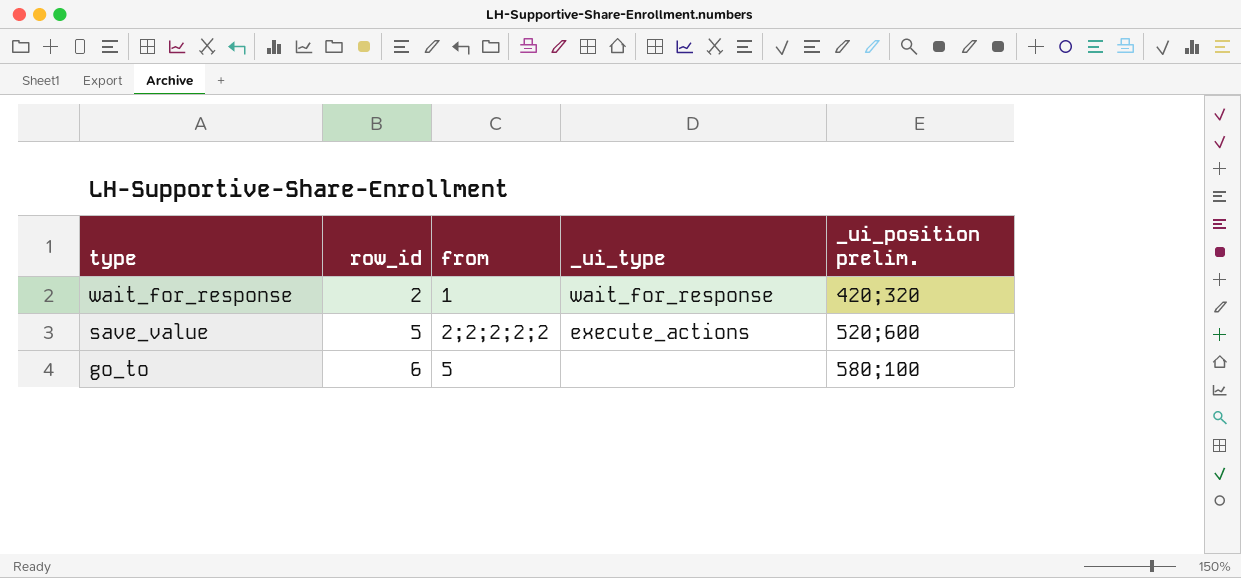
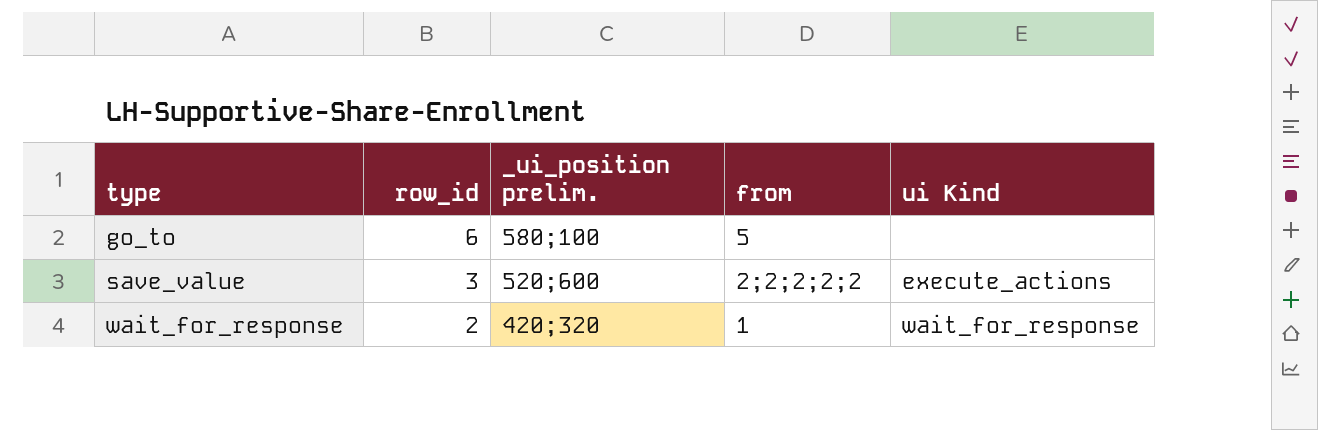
row order: type descending -> type ascending
column _ui_position prelim. | position: 5 -> 3
column name: _ui_type -> ui Kind
save_value | row_id: 5 -> 3

